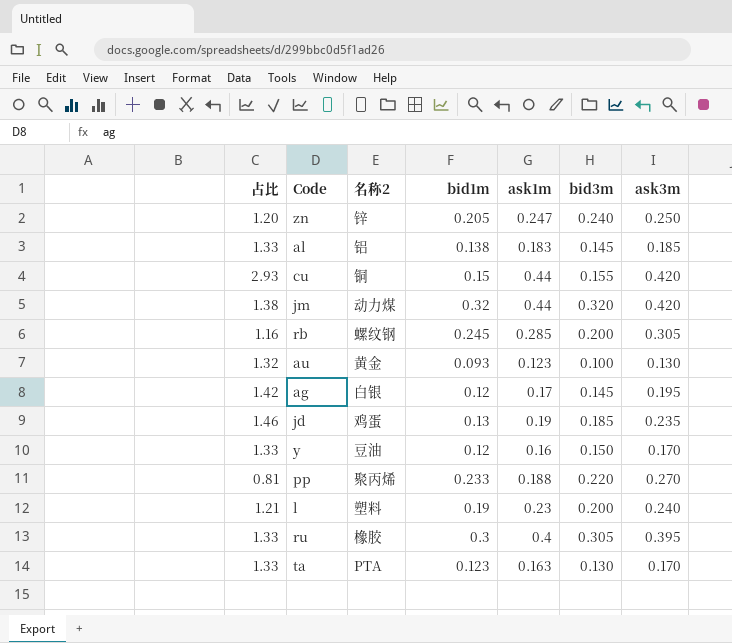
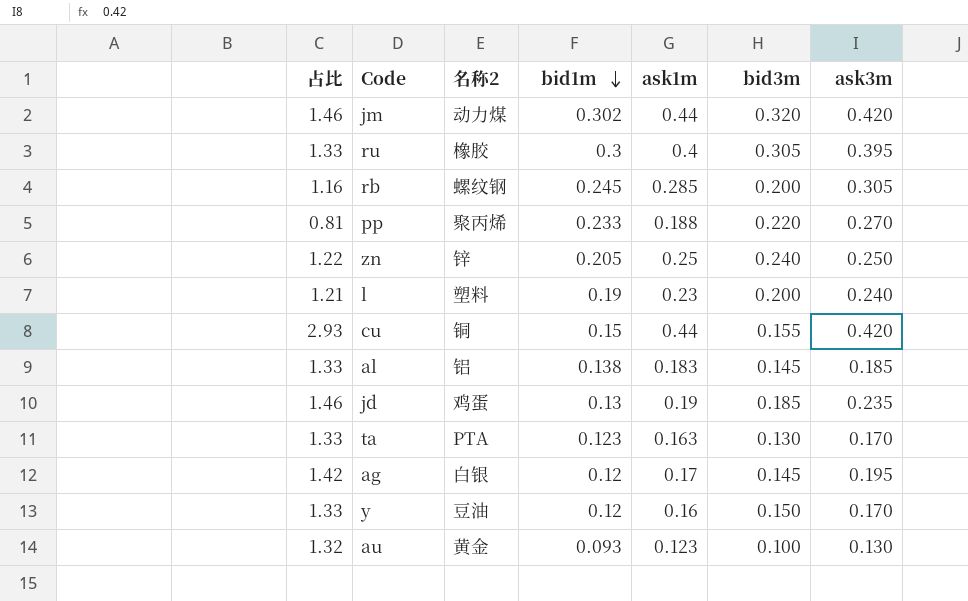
row order: none -> bid1m descending
jm | 占比: 1.38 -> 1.46
jm | bid1m: 0.32 -> 0.302
zn | 占比: 1.20 -> 1.22
zn | ask1m: 0.247 -> 0.25

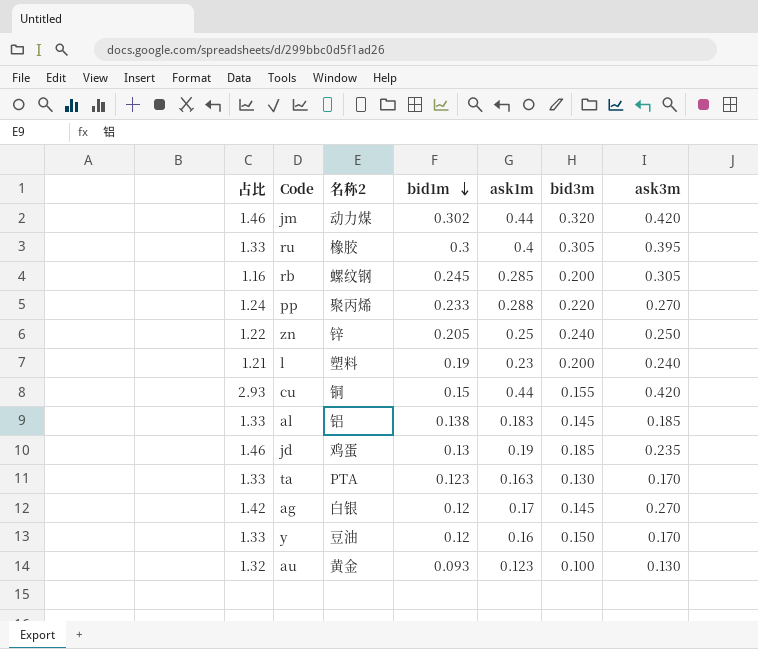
pp | 占比: 0.81 -> 1.24
pp | ask1m: 0.188 -> 0.288
ag | ask3m: 0.195 -> 0.270

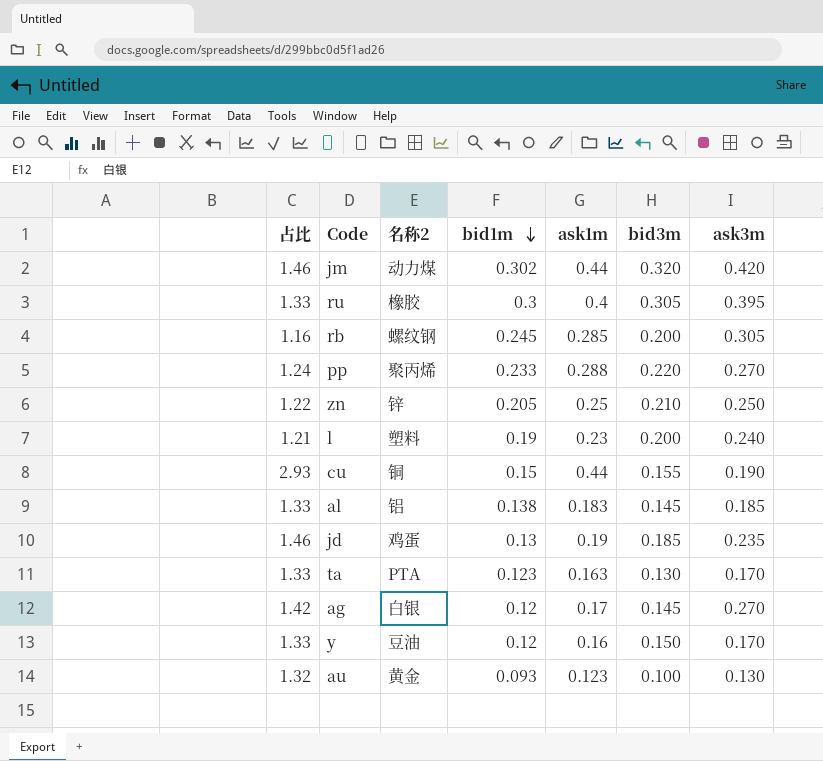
zn | bid3m: 0.240 -> 0.210
cu | ask3m: 0.420 -> 0.190

